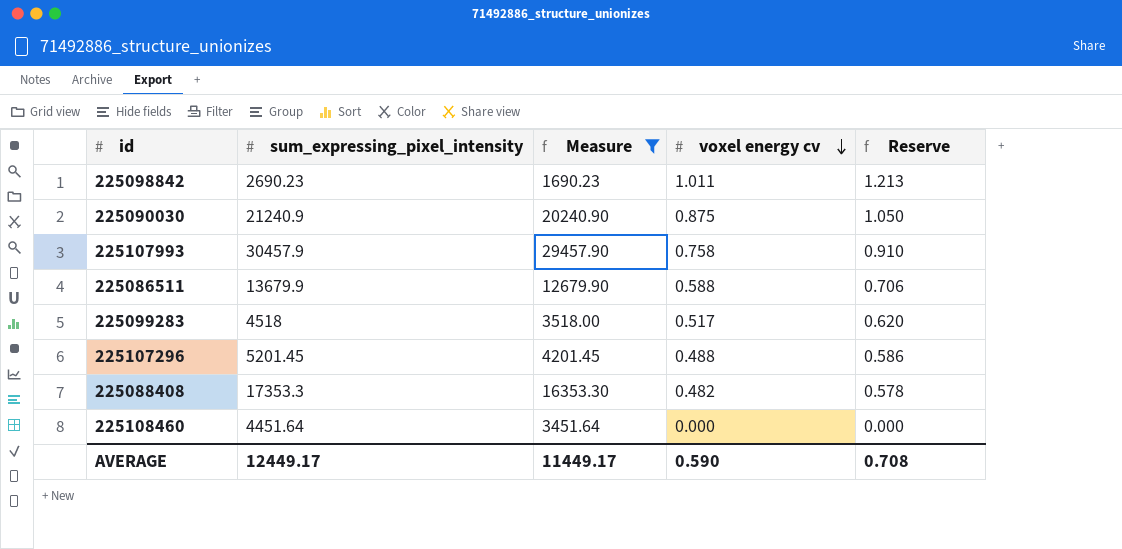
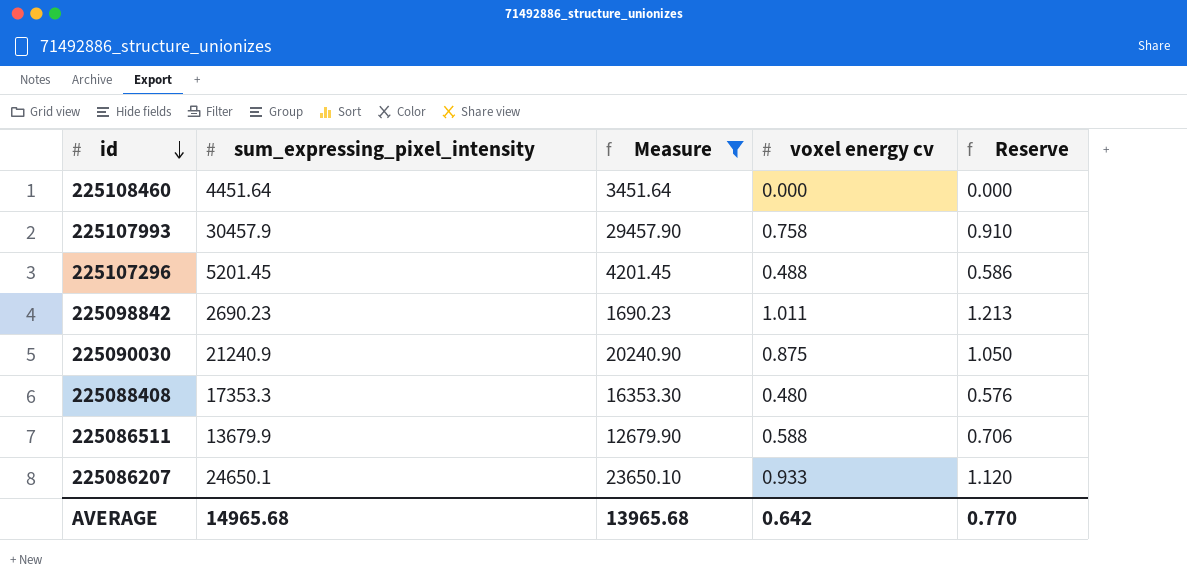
row order: voxel energy cv descending -> id descending
row 225099283: 4518 | 3518.00 | 0.517 | 0.620 -> none
225088408 | voxel energy cv: 0.482 -> 0.480
225088408 | Reserve: 0.578 -> 0.576
row 225086207: none -> 24650.1 | 23650.10 | 0.933 | 1.120
AVERAGE | sum_expressing_pixel_intensity: 12449.17 -> 14965.68
AVERAGE | Measure: 11449.17 -> 13965.68
AVERAGE | voxel energy cv: 0.590 -> 0.642
AVERAGE | Reserve: 0.708 -> 0.770

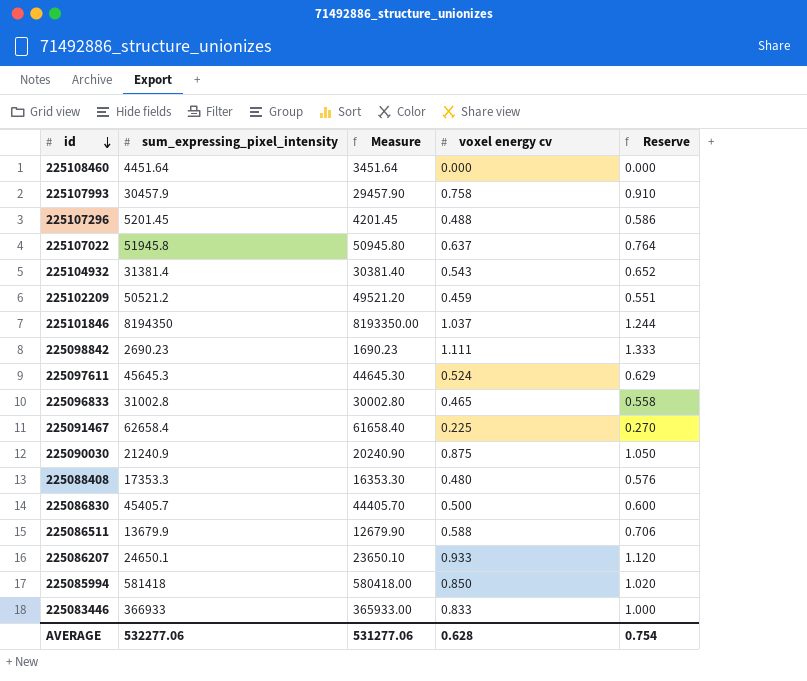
filter: Measure <= 29457.90 -> none
225098842 | voxel energy cv: 1.011 -> 1.111
225098842 | Reserve: 1.213 -> 1.333
AVERAGE | sum_expressing_pixel_intensity: 14965.68 -> 532277.06
AVERAGE | Measure: 13965.68 -> 531277.06
AVERAGE | voxel energy cv: 0.642 -> 0.628
AVERAGE | Reserve: 0.770 -> 0.754

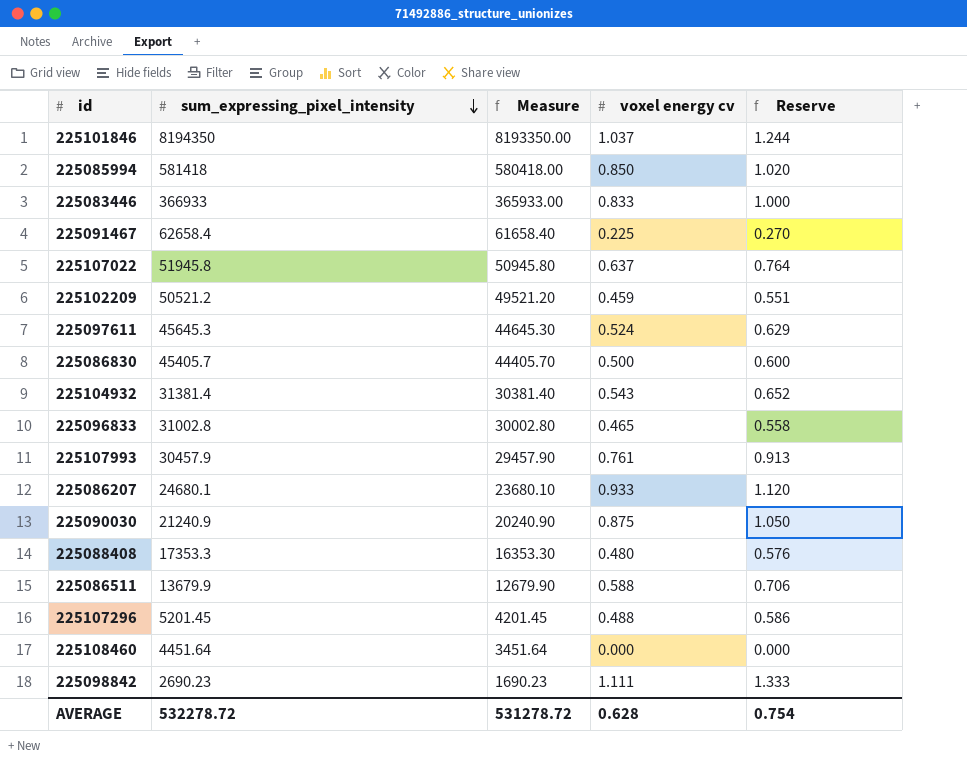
row order: id descending -> sum_expressing_pixel_intensity descending
225107993 | voxel energy cv: 0.758 -> 0.761
225107993 | Reserve: 0.910 -> 0.913
225086207 | sum_expressing_pixel_intensity: 24650.1 -> 24680.1
225086207 | Measure: 23650.10 -> 23680.10
AVERAGE | sum_expressing_pixel_intensity: 532277.06 -> 532278.72
AVERAGE | Measure: 531277.06 -> 531278.72

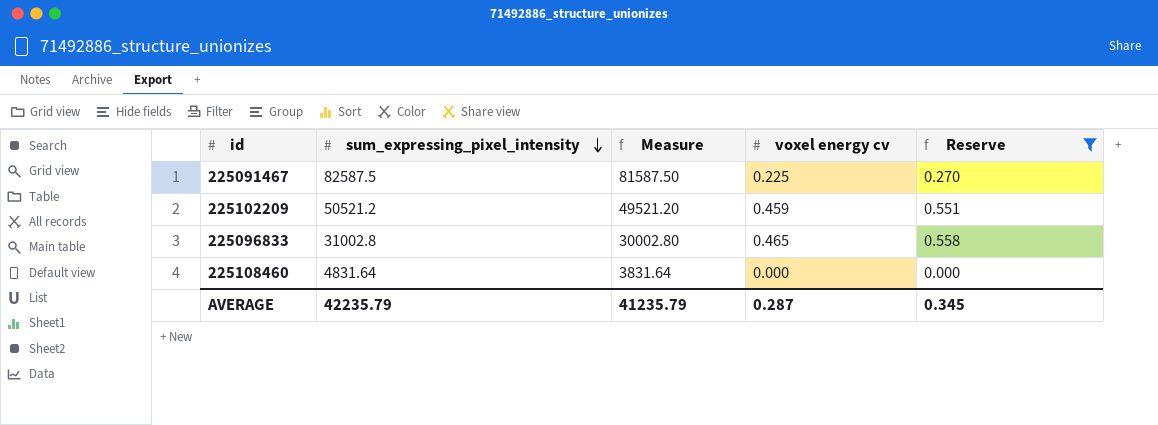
filter: none -> Reserve <= 0.558
225091467 | sum_expressing_pixel_intensity: 62658.4 -> 82587.5
225091467 | Measure: 61658.40 -> 81587.50
225108460 | sum_expressing_pixel_intensity: 4451.64 -> 4831.64
225108460 | Measure: 3451.64 -> 3831.64
AVERAGE | sum_expressing_pixel_intensity: 532278.72 -> 42235.79
AVERAGE | Measure: 531278.72 -> 41235.79
AVERAGE | voxel energy cv: 0.628 -> 0.287
AVERAGE | Reserve: 0.754 -> 0.345

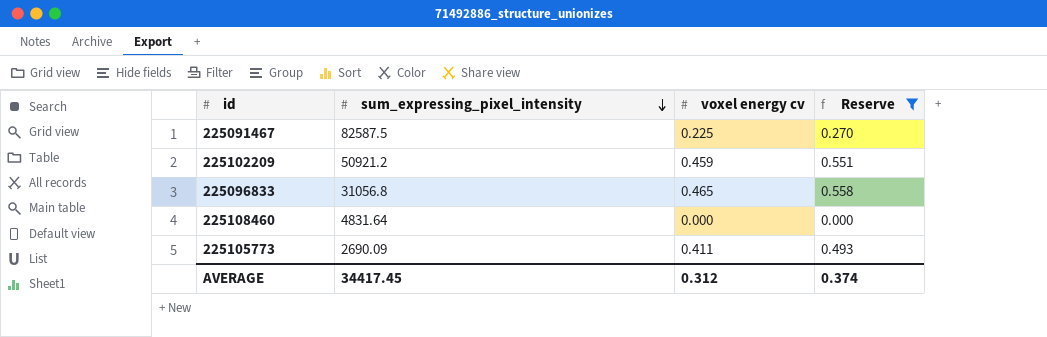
column Measure | formula: [sum_expressing_pixel_intensity] - 1000 -> none
225102209 | sum_expressing_pixel_intensity: 50521.2 -> 50921.2
225096833 | sum_expressing_pixel_intensity: 31002.8 -> 31056.8
row 225105773: none -> 2690.09 | 0.411 | 0.493
AVERAGE | sum_expressing_pixel_intensity: 42235.79 -> 34417.45
AVERAGE | voxel energy cv: 0.287 -> 0.312
AVERAGE | Reserve: 0.345 -> 0.374

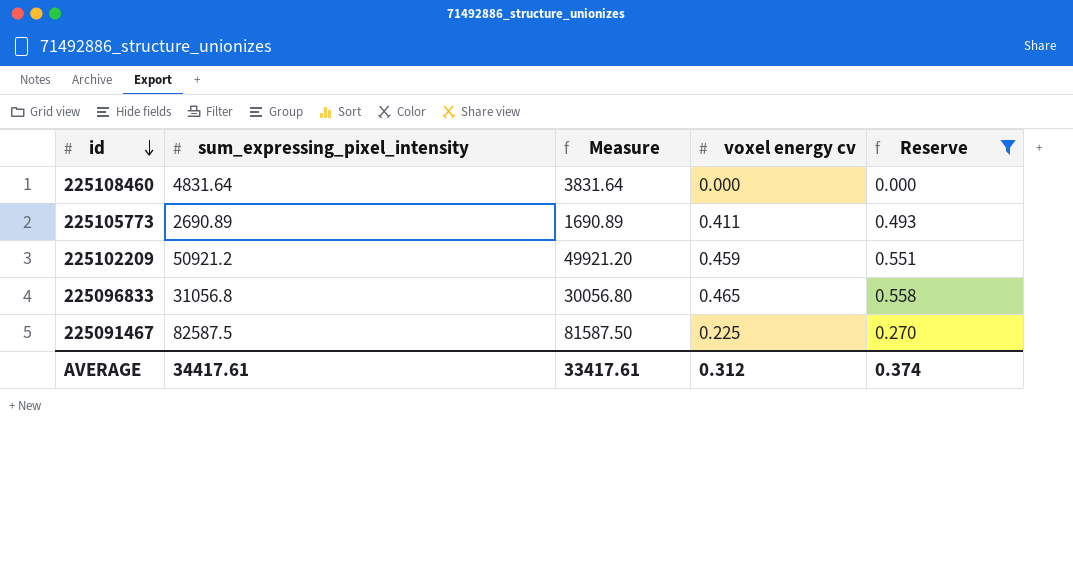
row order: sum_expressing_pixel_intensity descending -> id descending
column Measure | formula: none -> [sum_expressing_pixel_intensity] - 1000
225105773 | sum_expressing_pixel_intensity: 2690.09 -> 2690.89
AVERAGE | sum_expressing_pixel_intensity: 34417.45 -> 34417.61

